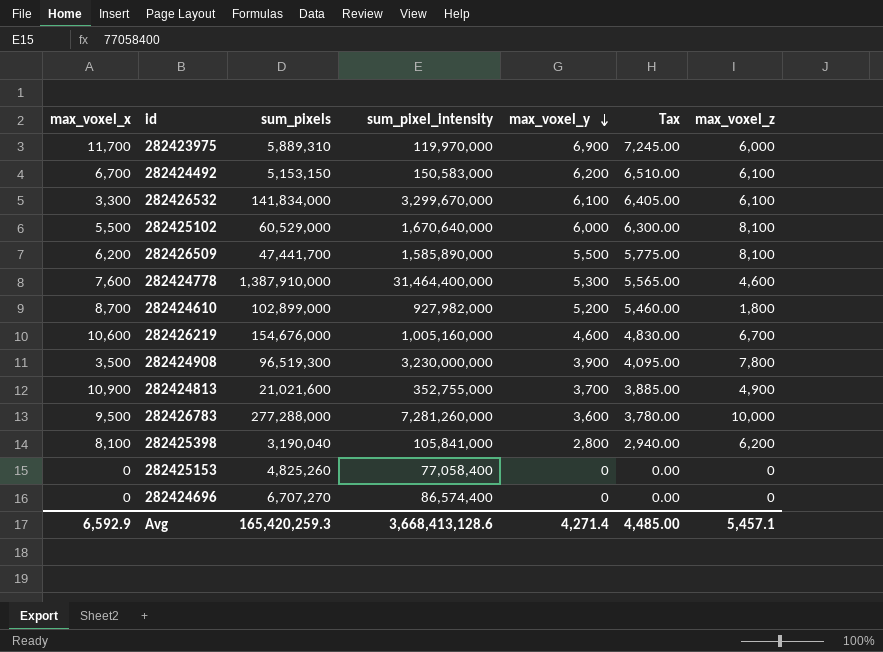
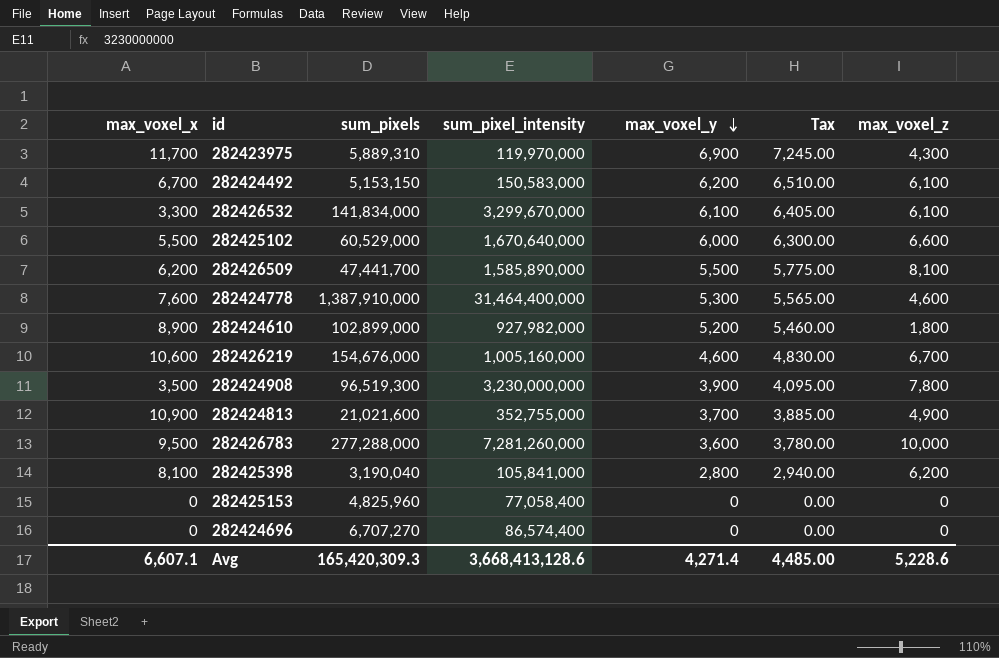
282423975 | max_voxel_z: 6,000 -> 4,300
282425102 | max_voxel_z: 8,100 -> 6,600
282424610 | max_voxel_x: 8,700 -> 8,900
282425153 | sum_pixels: 4,825,260 -> 4,825,960
Avg | max_voxel_x: 6,592.9 -> 6,607.1
Avg | sum_pixels: 165,420,259.3 -> 165,420,309.3
Avg | max_voxel_z: 5,457.1 -> 5,228.6

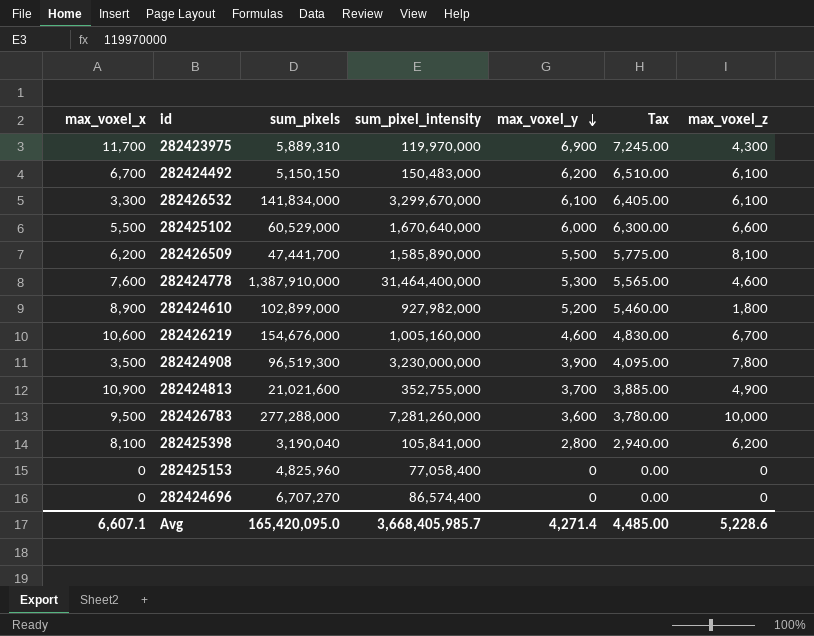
282424492 | sum_pixels: 5,153,150 -> 5,150,150
282424492 | sum_pixel_intensity: 150,583,000 -> 150,483,000
Avg | sum_pixels: 165,420,309.3 -> 165,420,095.0
Avg | sum_pixel_intensity: 3,668,413,128.6 -> 3,668,405,985.7

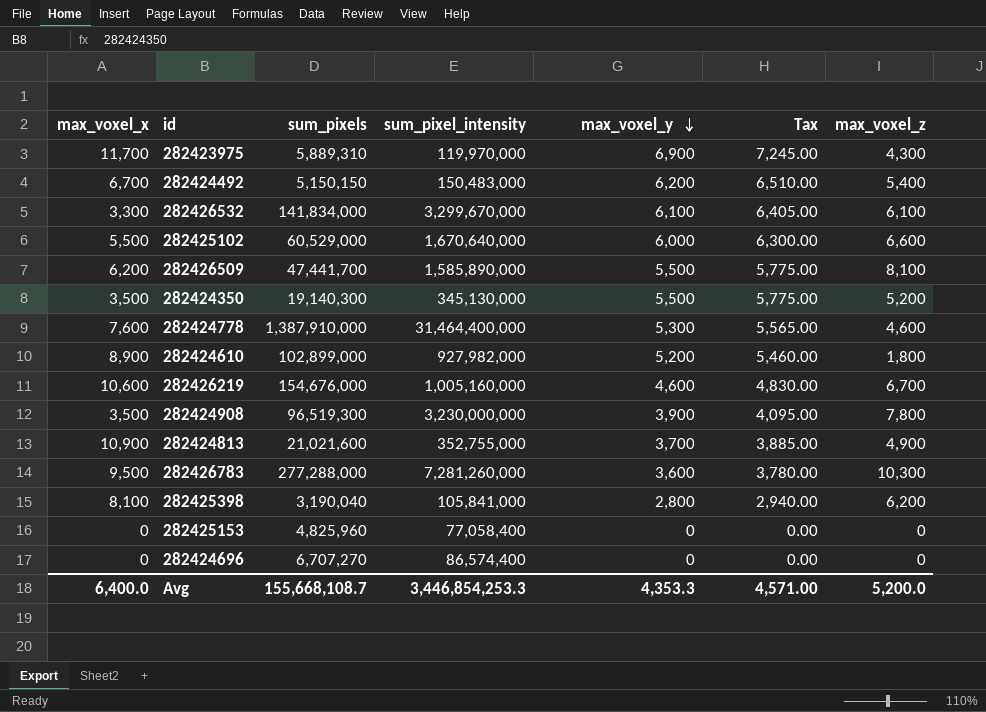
282424492 | max_voxel_z: 6,100 -> 5,400
row 282424350: none -> 3,500 | 19,140,300 | 345,130,000 | 5,500 | 5,775.00 | 5,200
282426783 | max_voxel_z: 10,000 -> 10,300
Avg | max_voxel_x: 6,607.1 -> 6,400.0
Avg | sum_pixels: 165,420,095.0 -> 155,668,108.7
Avg | sum_pixel_intensity: 3,668,405,985.7 -> 3,446,854,253.3
Avg | max_voxel_y: 4,271.4 -> 4,353.3
Avg | Tax: 4,485.00 -> 4,571.00
Avg | max_voxel_z: 5,228.6 -> 5,200.0

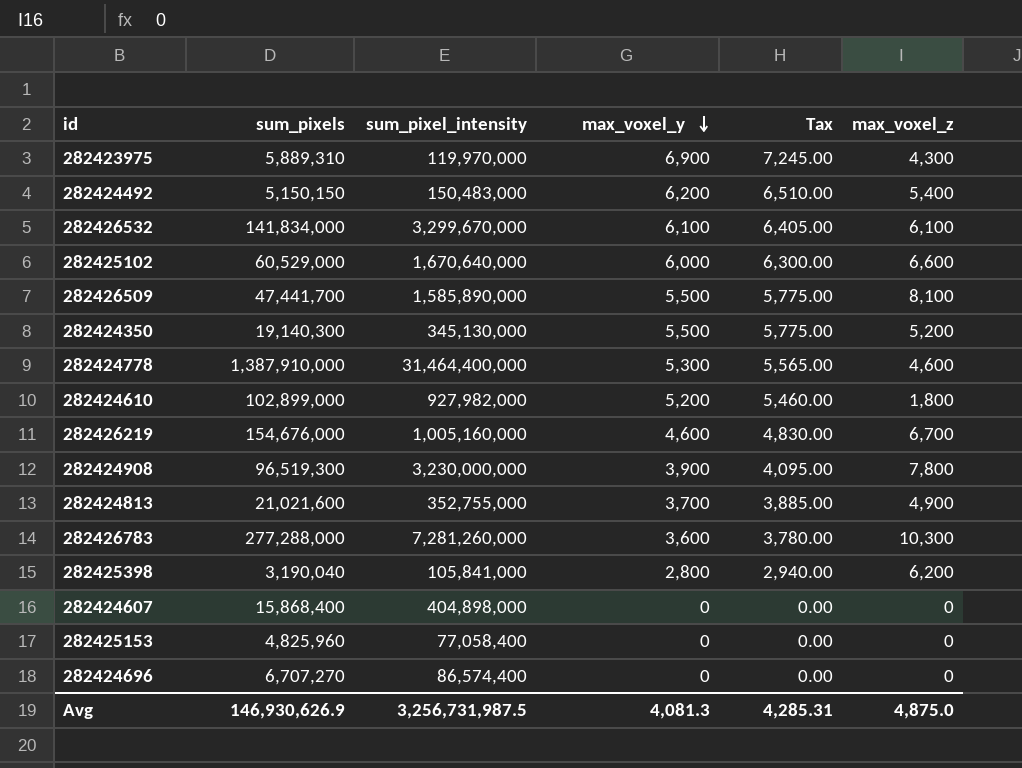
column max_voxel_x | position: 1 -> none
row 282424607: none -> 15,868,400 | 404,898,000 | 0 | 0.00 | 0
Avg | sum_pixels: 155,668,108.7 -> 146,930,626.9
Avg | sum_pixel_intensity: 3,446,854,253.3 -> 3,256,731,987.5
Avg | max_voxel_y: 4,353.3 -> 4,081.3
Avg | Tax: 4,571.00 -> 4,285.31
Avg | max_voxel_z: 5,200.0 -> 4,875.0

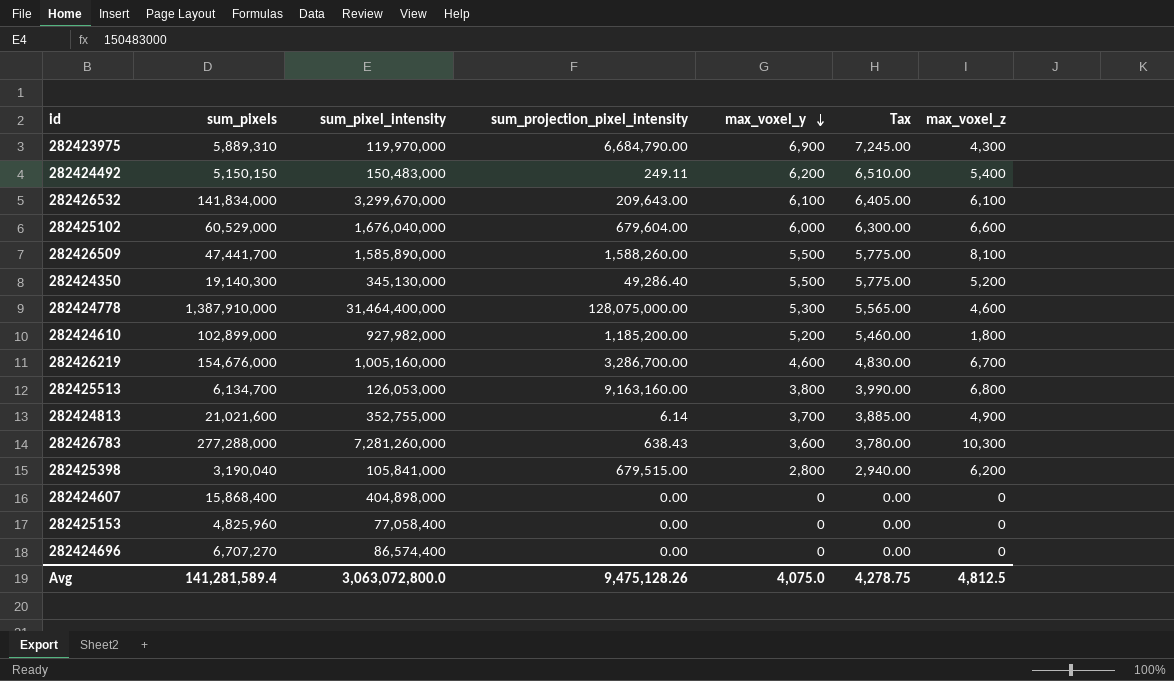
column sum_projection_pixel_intensity | position: none -> 4
row 282424908: 96,519,300 | 3,230,000,000 | 3,900 | 4,095.00 | 7,800 -> none
282425102 | sum_pixel_intensity: 1,670,640,000 -> 1,676,040,000
row 282425513: none -> 6,134,700 | 126,053,000 | 9,163,160.00 | 3,800 | 3,990.00 | 6,800
Avg | sum_pixels: 146,930,626.9 -> 141,281,589.4
Avg | sum_pixel_intensity: 3,256,731,987.5 -> 3,063,072,800.0
Avg | max_voxel_y: 4,081.3 -> 4,075.0
Avg | Tax: 4,285.31 -> 4,278.75
Avg | max_voxel_z: 4,875.0 -> 4,812.5

